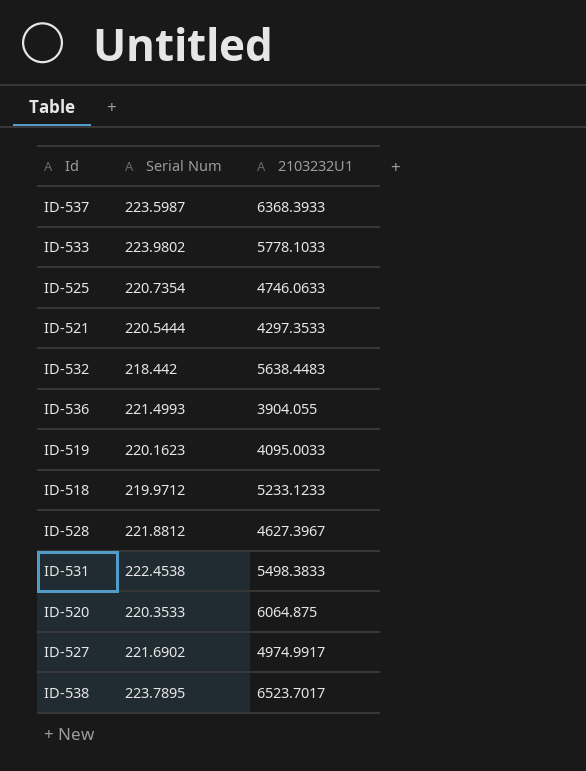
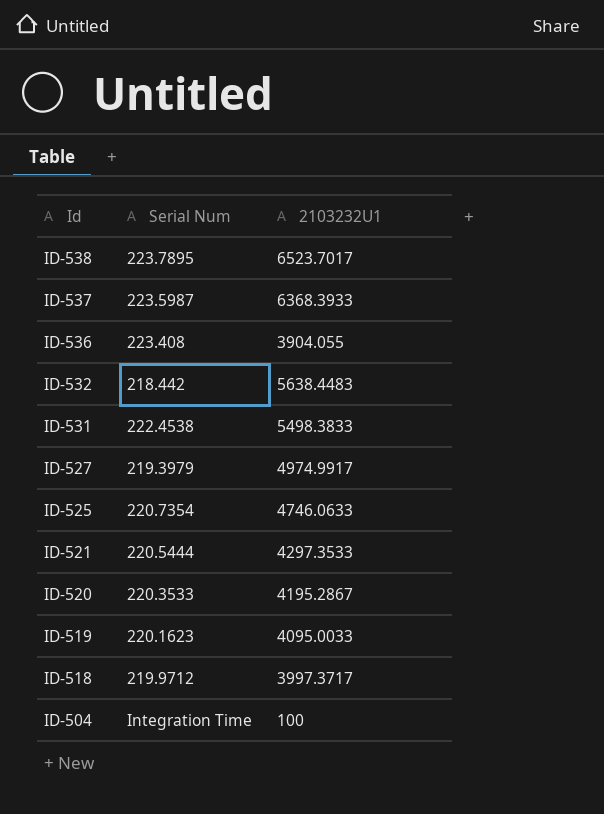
row order: none -> Id descending
row ID-533: 223.9802 | 5778.1033 -> none
row ID-528: 221.8812 | 4627.3967 -> none
ID-536 | Serial Num: 221.4993 -> 223.408
ID-527 | Serial Num: 221.6902 -> 219.3979
ID-520 | 2103232U1: 6064.875 -> 4195.2867
ID-518 | 2103232U1: 5233.1233 -> 3997.3717
row ID-504: none -> Integration Time | 100

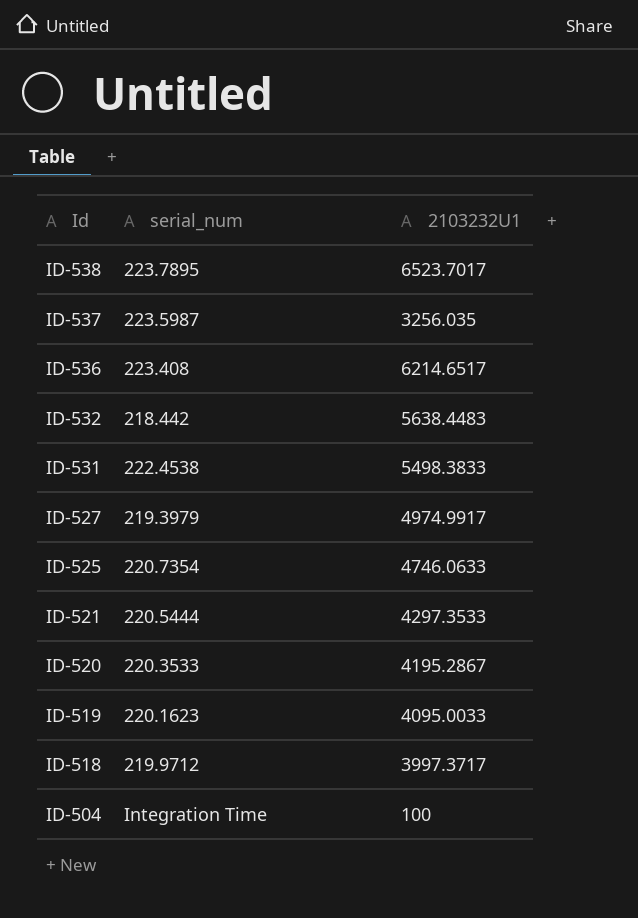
column name: Serial Num -> serial_num
ID-537 | 2103232U1: 6368.3933 -> 3256.035
ID-536 | 2103232U1: 3904.055 -> 6214.6517

